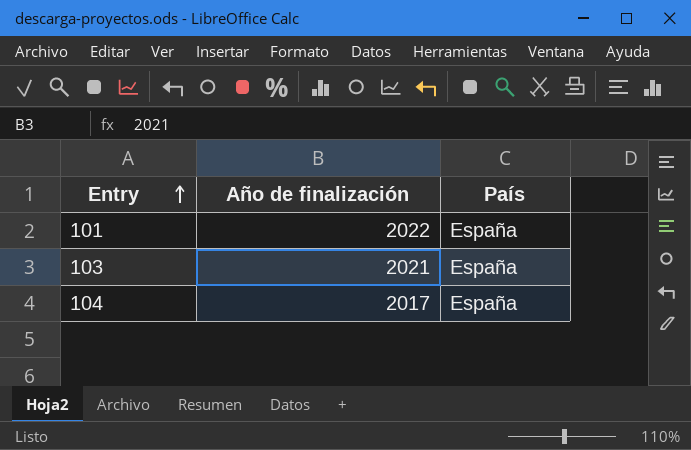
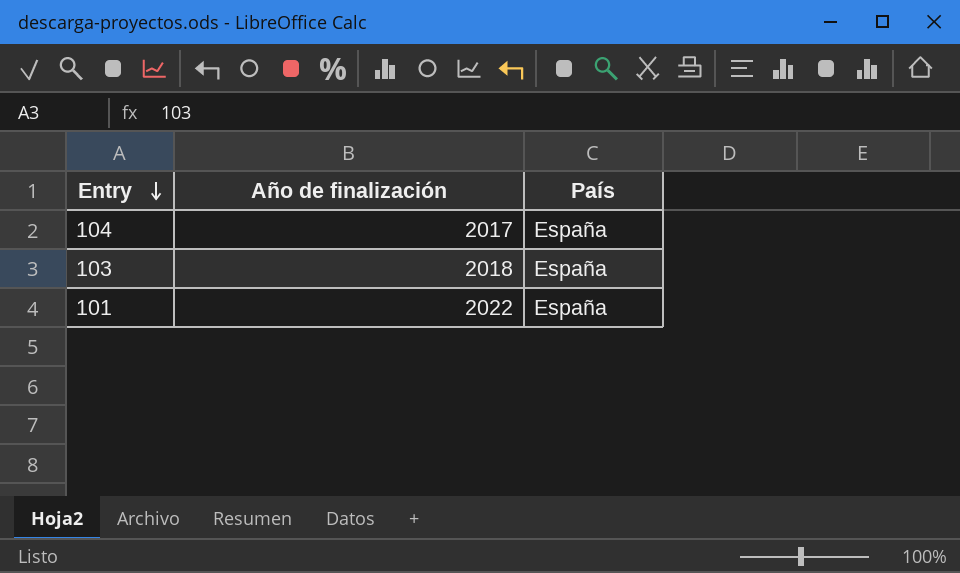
row order: Entry ascending -> Entry descending
103 | Año de finalización: 2021 -> 2018

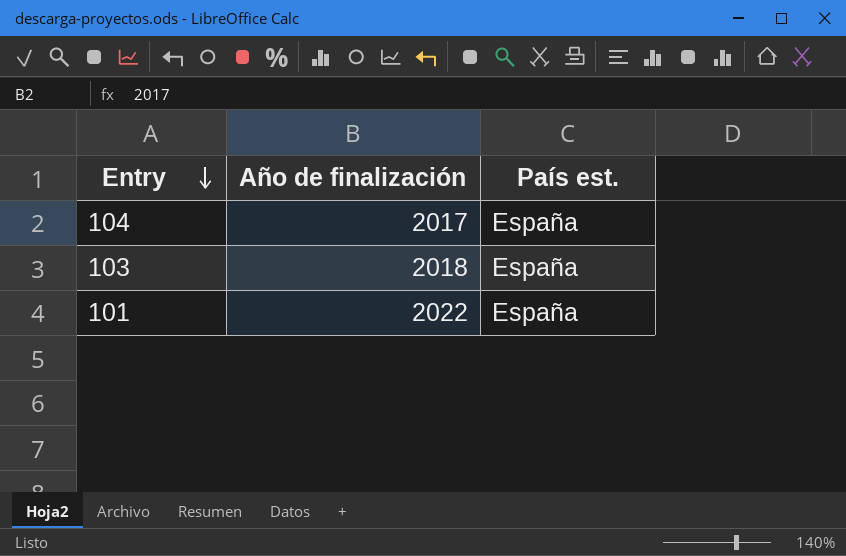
column name: País -> País est.

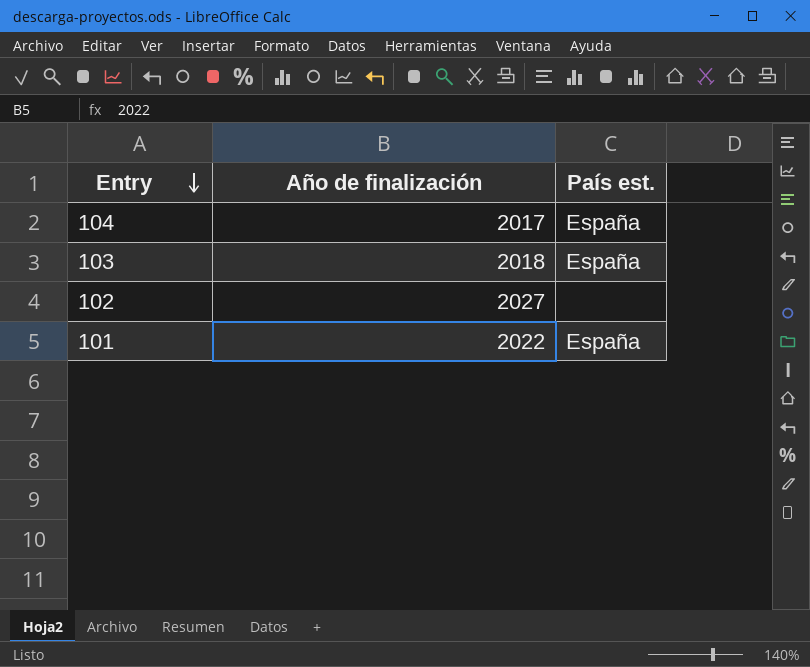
row 102: none -> 2027 | none

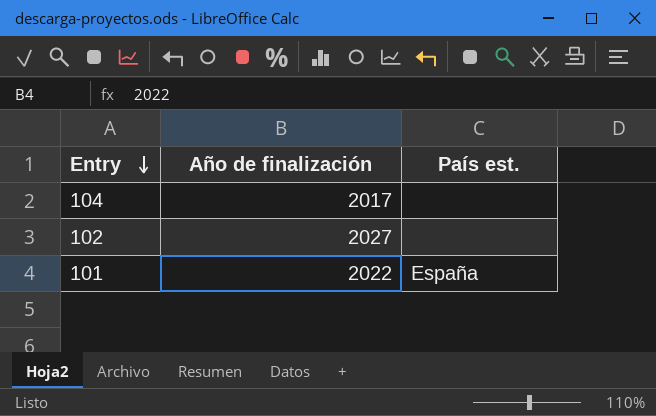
row 103: 2018 | España -> none
104 | País est.: España -> none

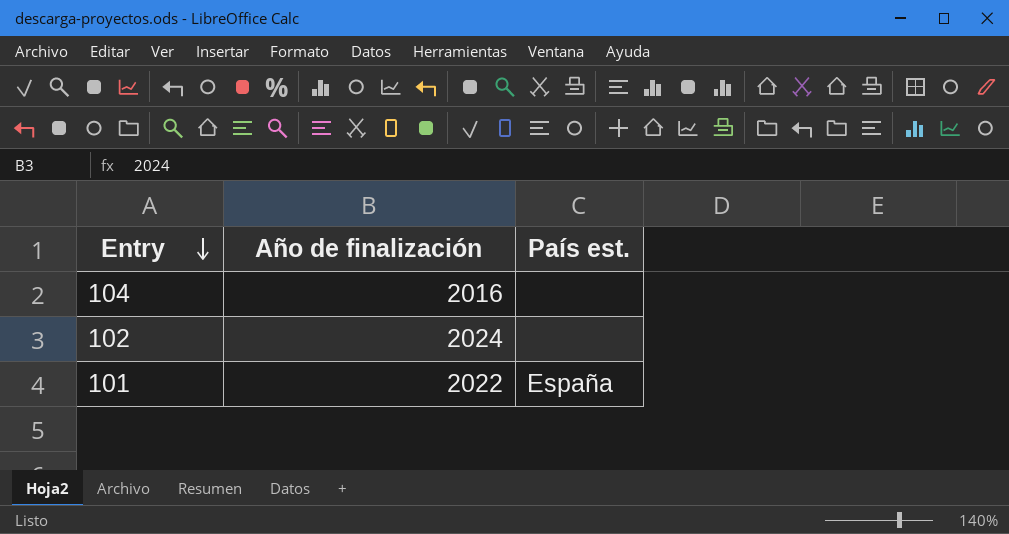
104 | Año de finalización: 2017 -> 2016
102 | Año de finalización: 2027 -> 2024

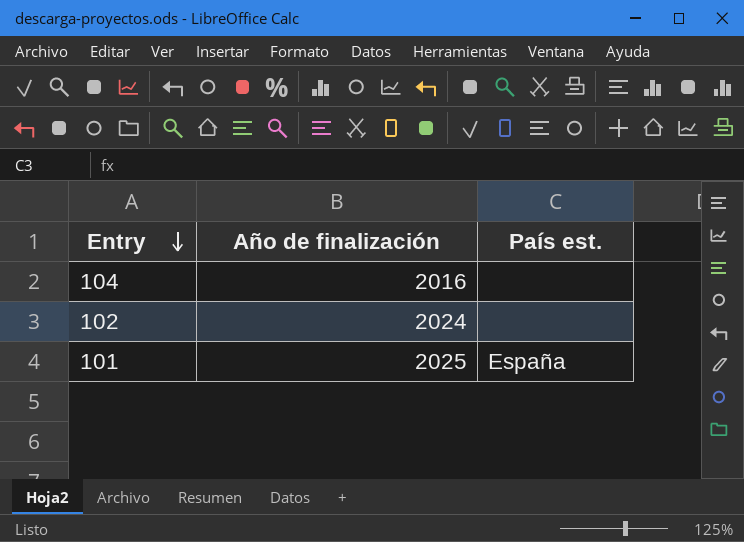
101 | Año de finalización: 2022 -> 2025

